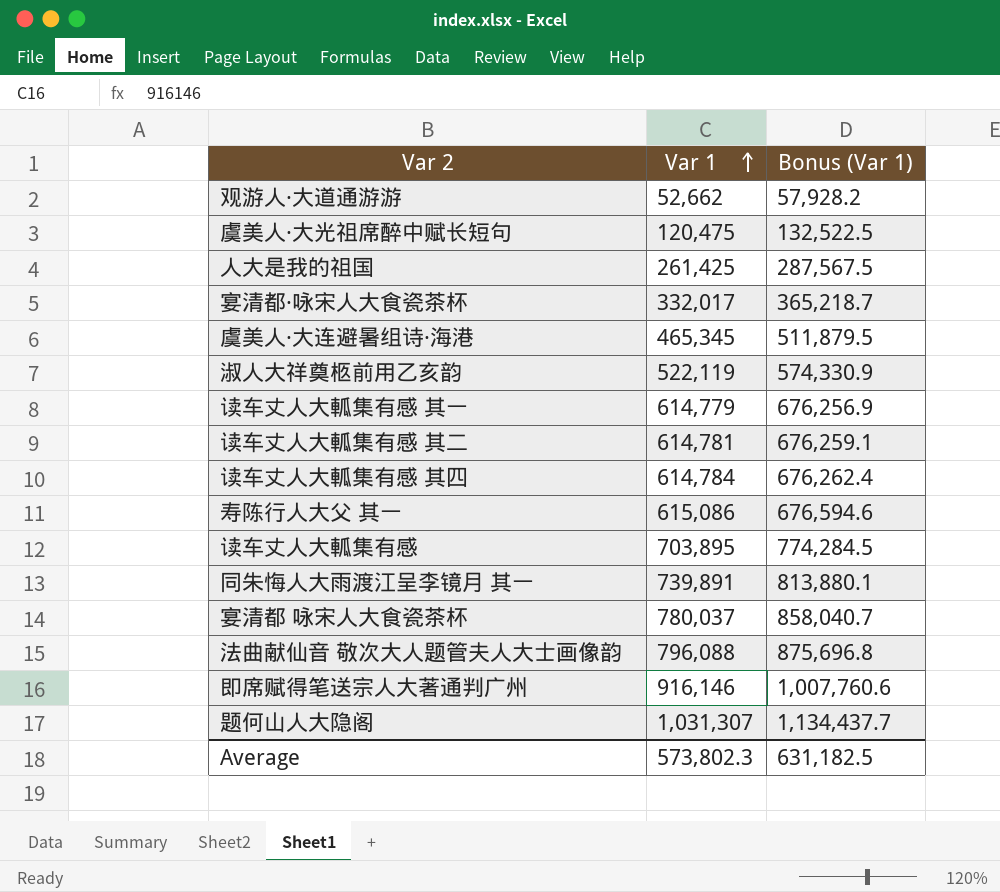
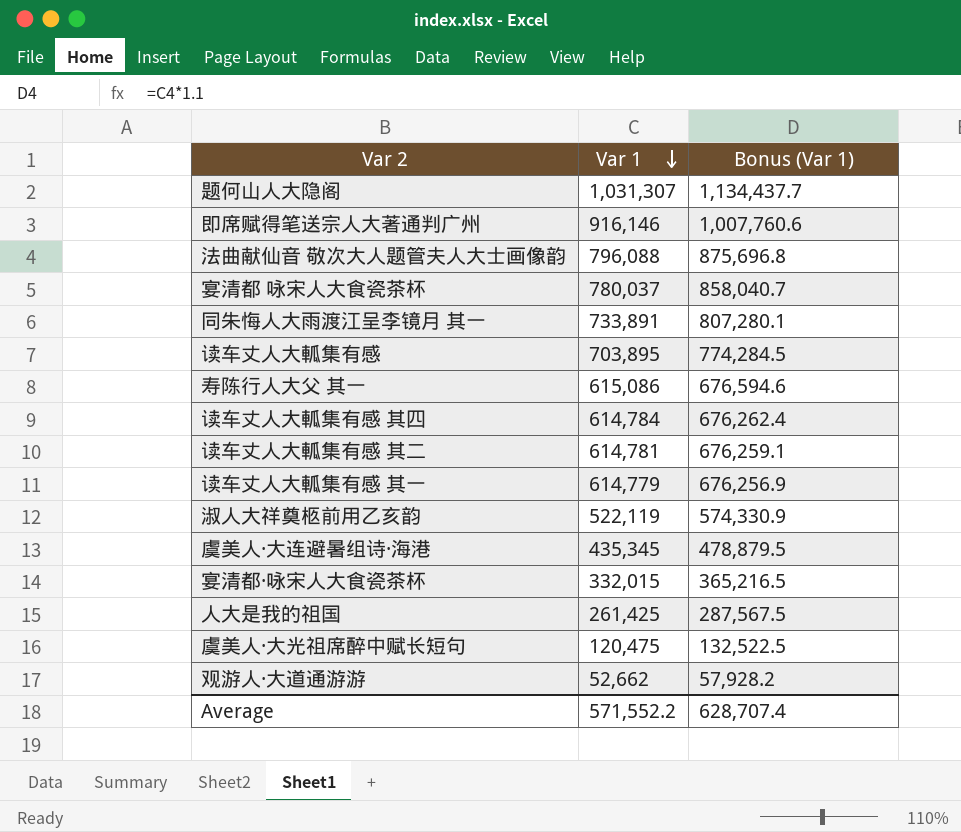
row order: Var 1 ascending -> Var 1 descending
同朱悔人大雨渡江呈李镜月 其一 | Var 1: 739,891 -> 733,891
同朱悔人大雨渡江呈李镜月 其一 | Bonus (Var 1): 813,880.1 -> 807,280.1
虞美人·大连避暑组诗·海港 | Var 1: 465,345 -> 435,345
虞美人·大连避暑组诗·海港 | Bonus (Var 1): 511,879.5 -> 478,879.5
宴清都·咏宋人大食瓷茶杯 | Var 1: 332,017 -> 332,015
宴清都·咏宋人大食瓷茶杯 | Bonus (Var 1): 365,218.7 -> 365,216.5
Average | Var 1: 573,802.3 -> 571,552.2
Average | Bonus (Var 1): 631,182.5 -> 628,707.4

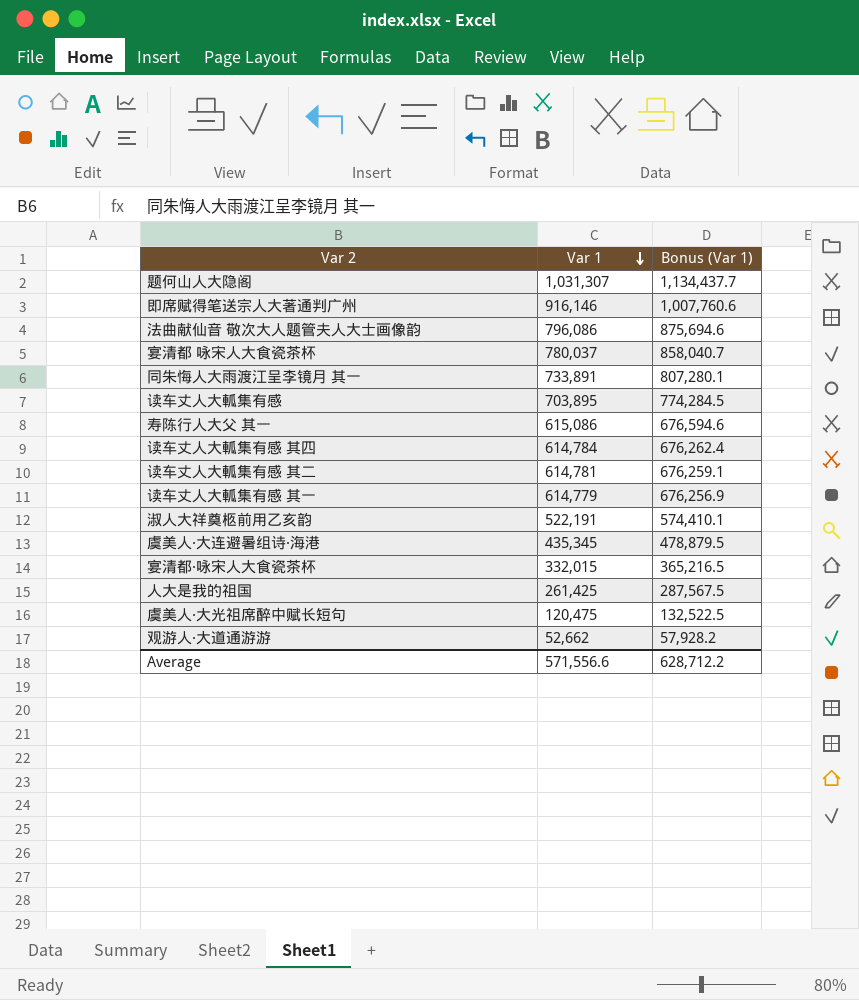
法曲献仙音 敬次大人题管夫人大士画像韵 | Var 1: 796,088 -> 796,086
法曲献仙音 敬次大人题管夫人大士画像韵 | Bonus (Var 1): 875,696.8 -> 875,694.6
淑人大祥奠柩前用乙亥韵 | Var 1: 522,119 -> 522,191
淑人大祥奠柩前用乙亥韵 | Bonus (Var 1): 574,330.9 -> 574,410.1
Average | Var 1: 571,552.2 -> 571,556.6
Average | Bonus (Var 1): 628,707.4 -> 628,712.2

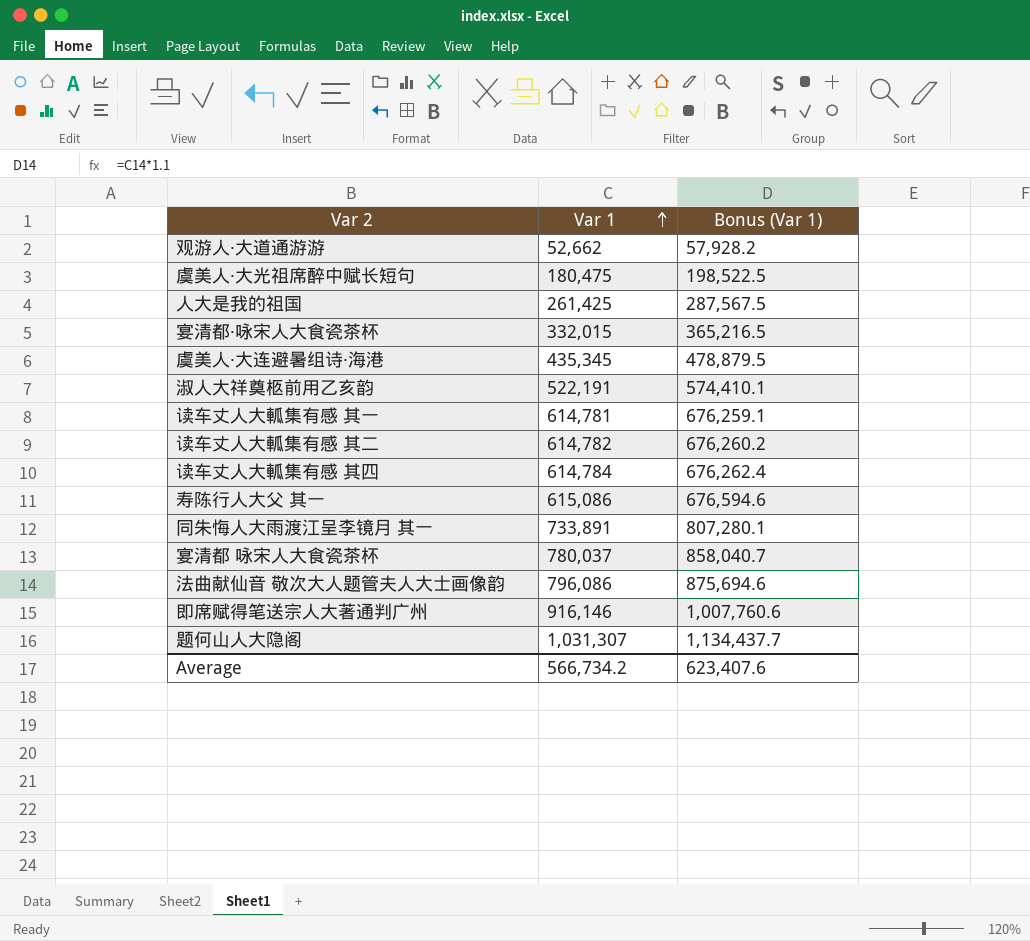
row order: Var 1 descending -> Var 1 ascending
row 读车丈人大軱集有感: 703,895 | 774,284.5 -> none
虞美人·大光祖席醉中赋长短句 | Var 1: 120,475 -> 180,475
虞美人·大光祖席醉中赋长短句 | Bonus (Var 1): 132,522.5 -> 198,522.5
读车丈人大軱集有感 其一 | Var 1: 614,779 -> 614,781
读车丈人大軱集有感 其一 | Bonus (Var 1): 676,256.9 -> 676,259.1
读车丈人大軱集有感 其二 | Var 1: 614,781 -> 614,782
读车丈人大軱集有感 其二 | Bonus (Var 1): 676,259.1 -> 676,260.2
Average | Var 1: 571,556.6 -> 566,734.2
Average | Bonus (Var 1): 628,712.2 -> 623,407.6

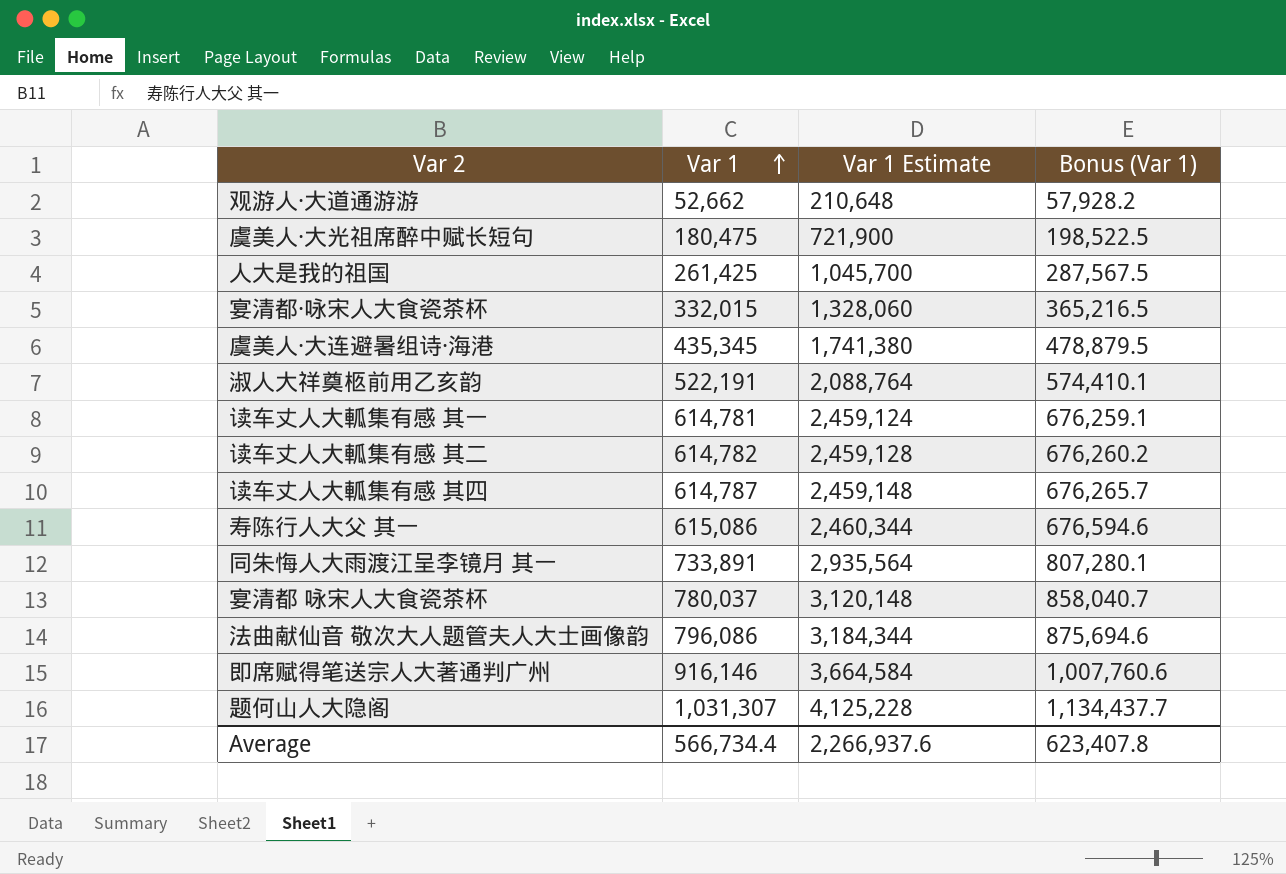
column Var 1 Estimate | formula: none -> [Var 1] * 4
读车丈人大軱集有感 其四 | Var 1: 614,784 -> 614,787
读车丈人大軱集有感 其四 | Bonus (Var 1): 676,262.4 -> 676,265.7
Average | Var 1: 566,734.2 -> 566,734.4
Average | Bonus (Var 1): 623,407.6 -> 623,407.8

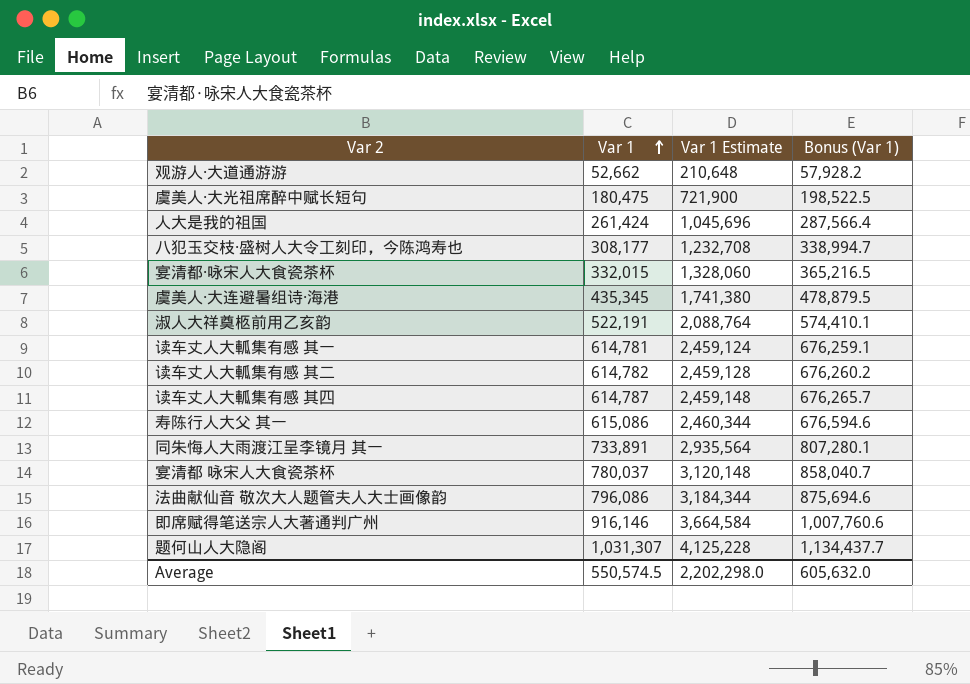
人大是我的祖国 | Var 1: 261,425 -> 261,424
人大是我的祖国 | Var 1 Estimate: 1,045,700 -> 1,045,696
人大是我的祖国 | Bonus (Var 1): 287,567.5 -> 287,566.4
row 八犯玉交枝·盛树人大令工刻印，今陈鸿寿也: none -> 308,177 | 1,232,708 | 338,994.7
Average | Var 1: 566,734.4 -> 550,574.5
Average | Var 1 Estimate: 2,266,937.6 -> 2,202,298.0
Average | Bonus (Var 1): 623,407.8 -> 605,632.0

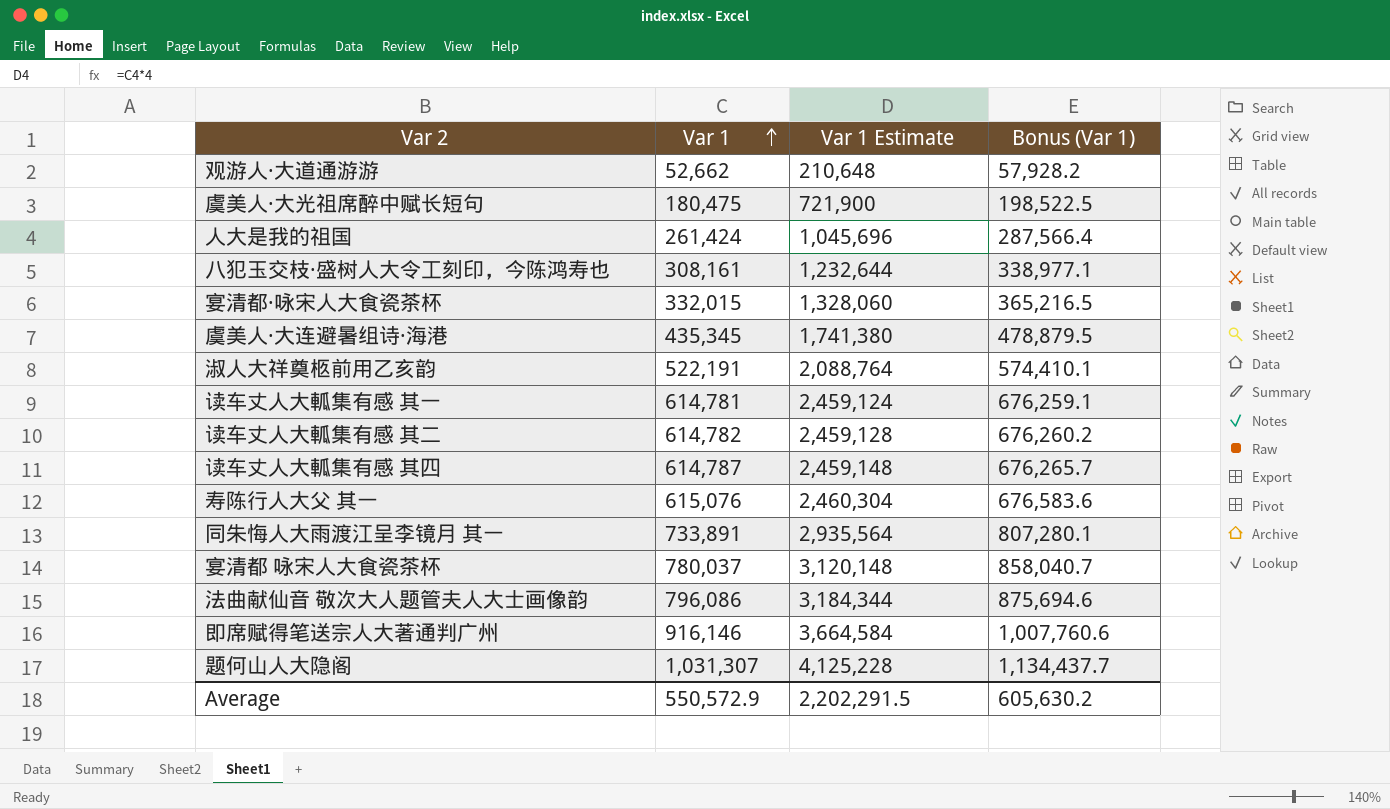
八犯玉交枝·盛树人大令工刻印，今陈鸿寿也 | Var 1: 308,177 -> 308,161
八犯玉交枝·盛树人大令工刻印，今陈鸿寿也 | Var 1 Estimate: 1,232,708 -> 1,232,644
八犯玉交枝·盛树人大令工刻印，今陈鸿寿也 | Bonus (Var 1): 338,994.7 -> 338,977.1
寿陈行人大父 其一 | Var 1: 615,086 -> 615,076
寿陈行人大父 其一 | Var 1 Estimate: 2,460,344 -> 2,460,304
寿陈行人大父 其一 | Bonus (Var 1): 676,594.6 -> 676,583.6
Average | Var 1: 550,574.5 -> 550,572.9
Average | Var 1 Estimate: 2,202,298.0 -> 2,202,291.5
Average | Bonus (Var 1): 605,632.0 -> 605,630.2

